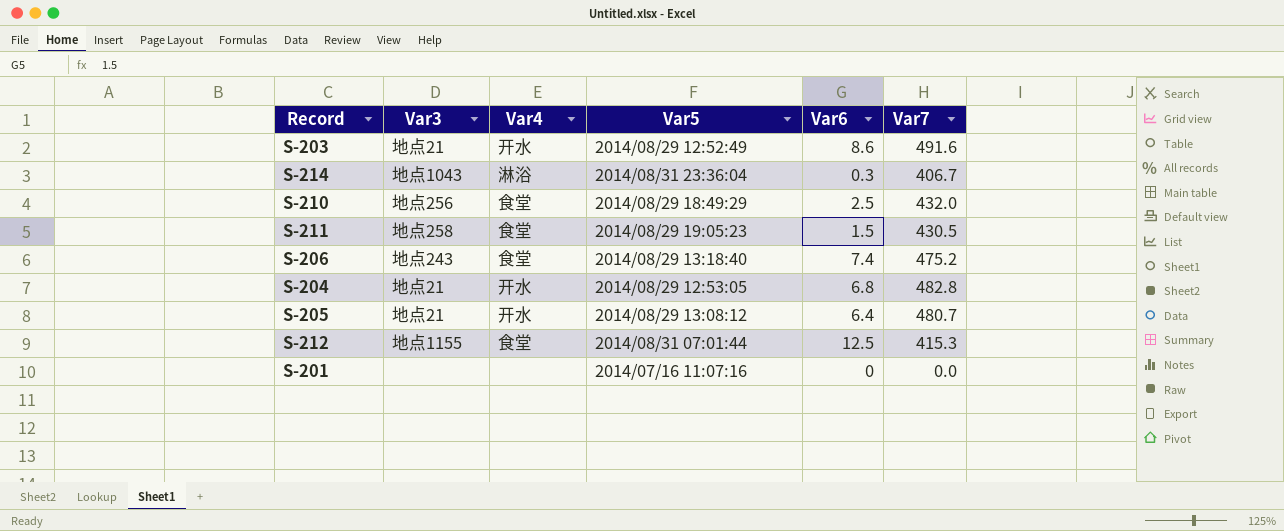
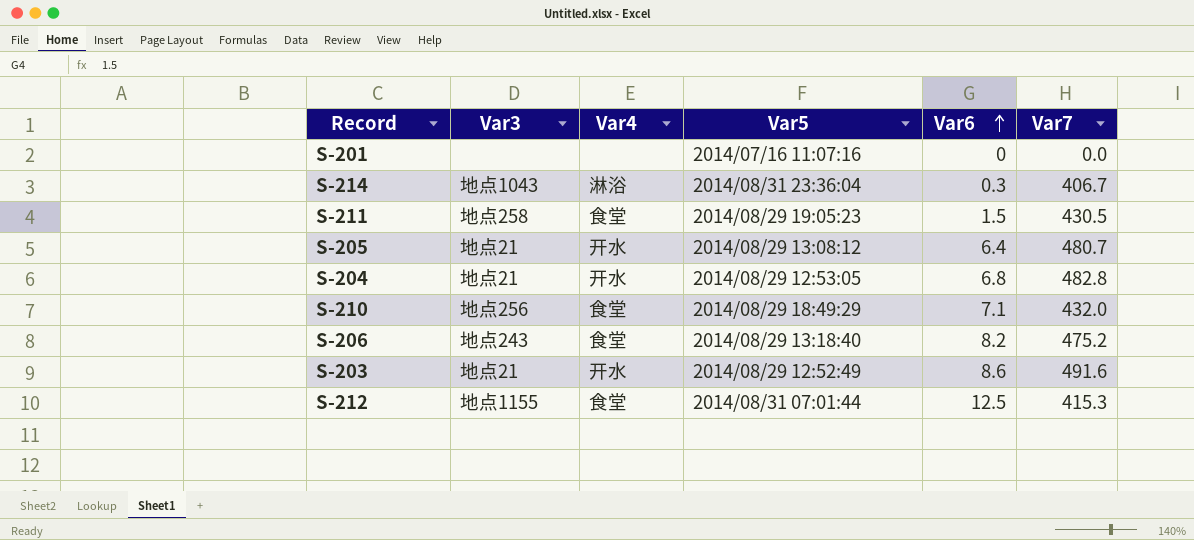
row order: none -> Var6 ascending
S-210 | Var6: 2.5 -> 7.1
S-206 | Var6: 7.4 -> 8.2

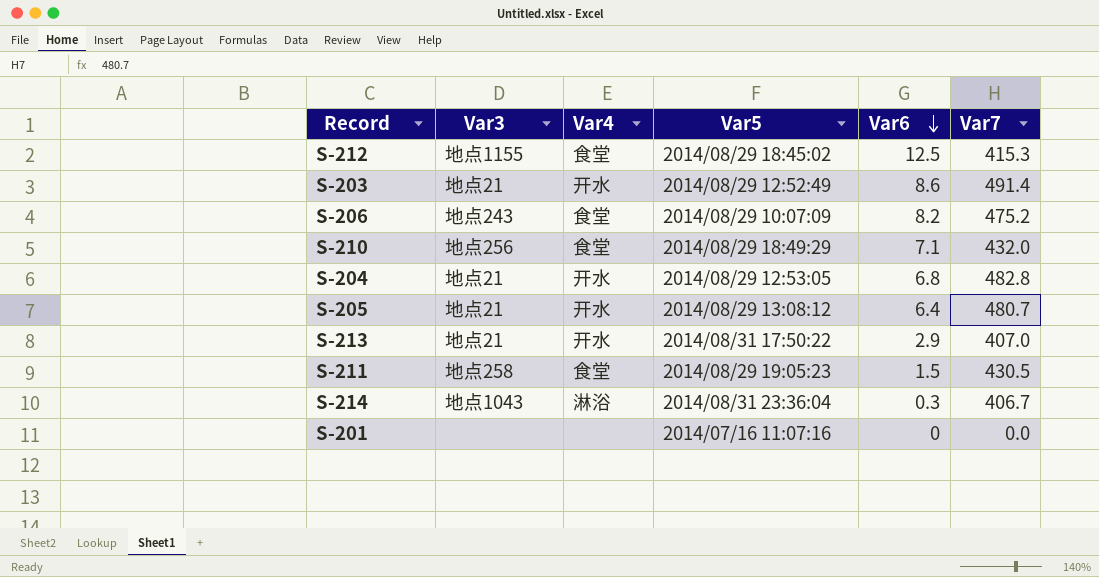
row order: Var6 ascending -> Var6 descending
S-212 | Var5: 2014/08/31 07:01:44 -> 2014/08/29 18:45:02
S-203 | Var7: 491.6 -> 491.4
S-206 | Var5: 2014/08/29 13:18:40 -> 2014/08/29 10:07:09
row S-213: none -> 地点21 | 开水 | 2014/08/31 17:50:22 | 2.9 | 407.0

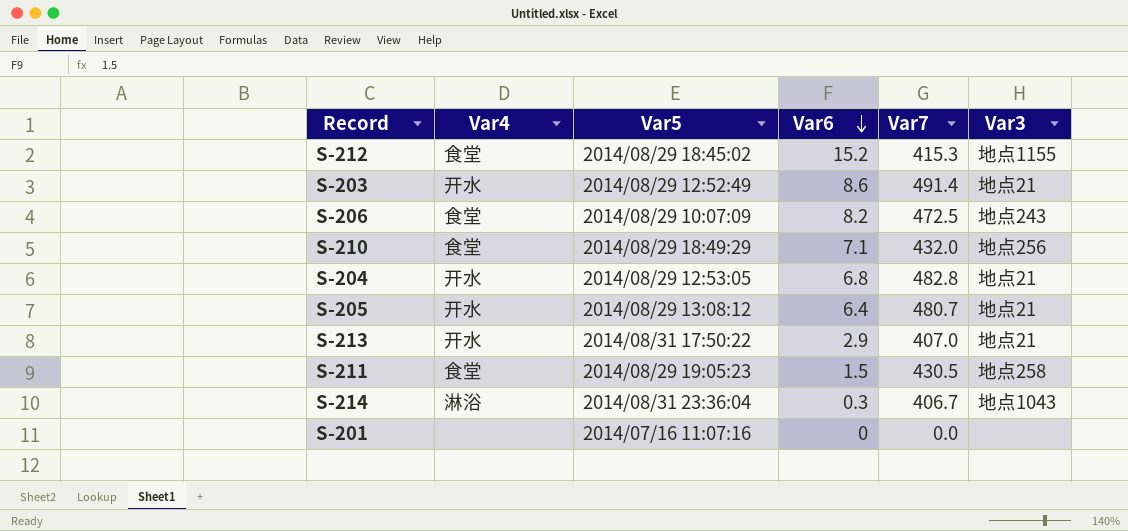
column Var3 | position: 2 -> 6
S-212 | Var6: 12.5 -> 15.2
S-206 | Var7: 475.2 -> 472.5

